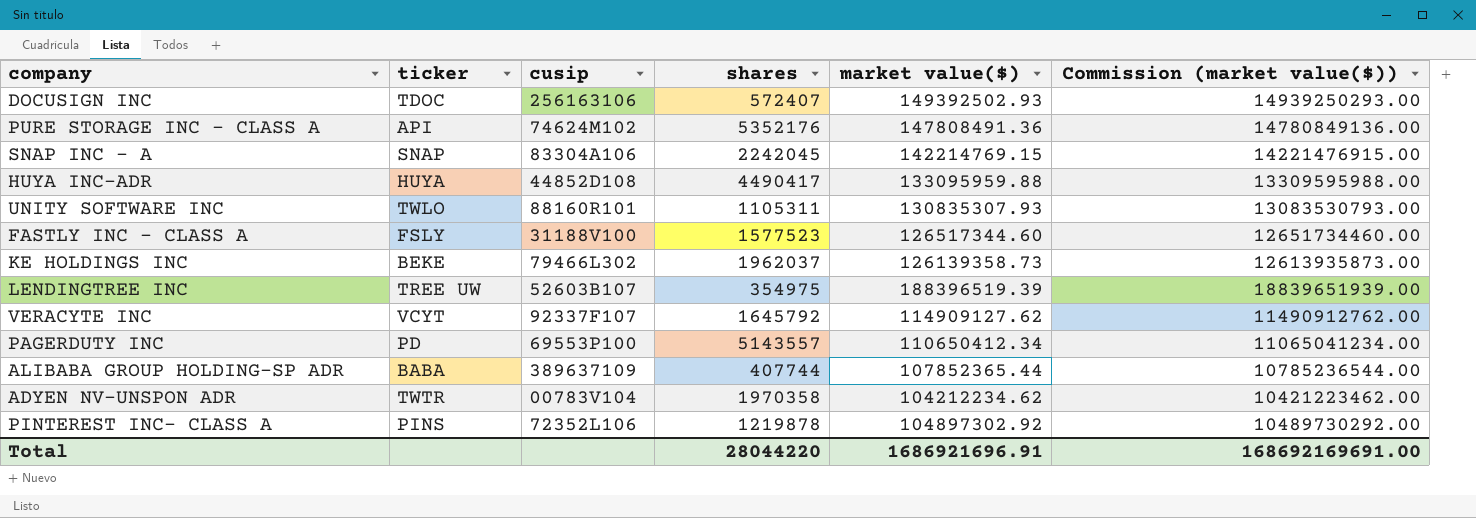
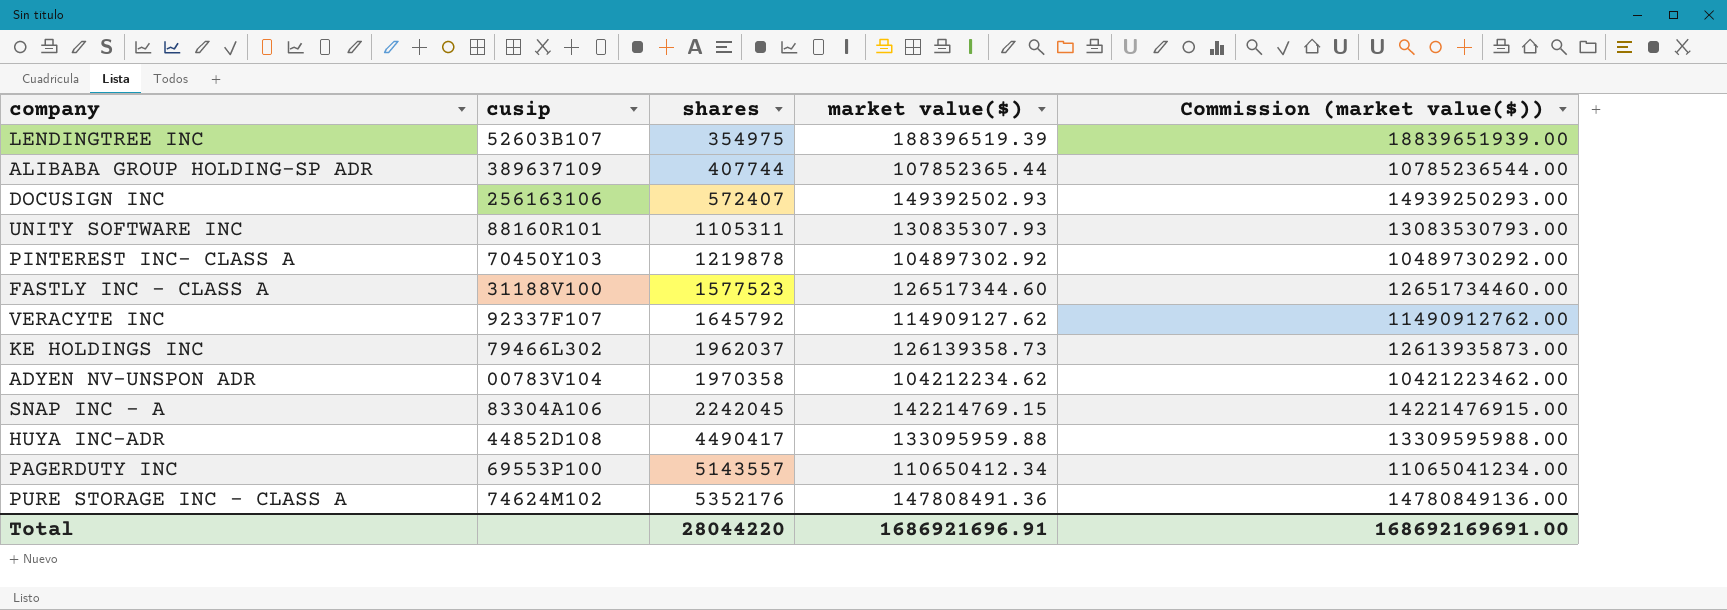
row order: none -> shares ascending
column ticker | position: 2 -> none
PINTEREST INC- CLASS A | cusip: 72352L106 -> 70450Y103

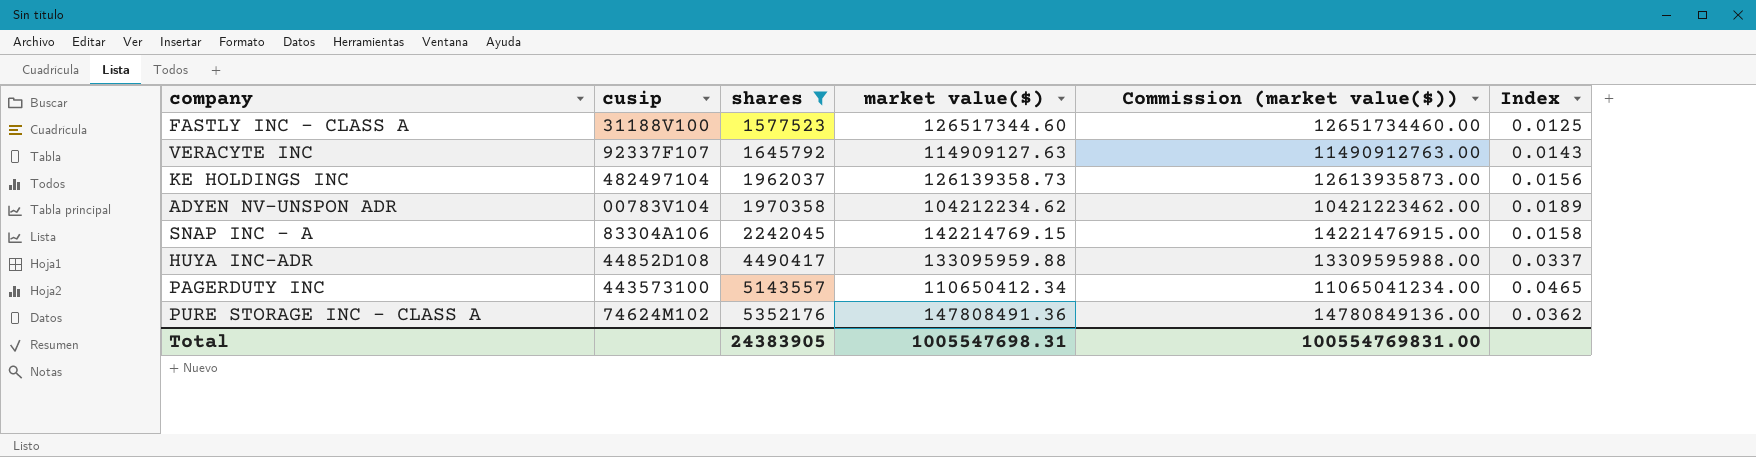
filter: none -> shares >= 1577523
column Index | formula: none -> [shares] / [market value($)]
VERACYTE INC | market value($): 114909127.62 -> 114909127.63
VERACYTE INC | Commission (market value($)): 11490912762.00 -> 11490912763.00
KE HOLDINGS INC | cusip: 79466L302 -> 482497104
PAGERDUTY INC | cusip: 69553P100 -> 443573100
Total | shares: 28044220 -> 24383905
Total | market value($): 1686921696.91 -> 1005547698.31
Total | Commission (market value($)): 168692169691.00 -> 100554769831.00

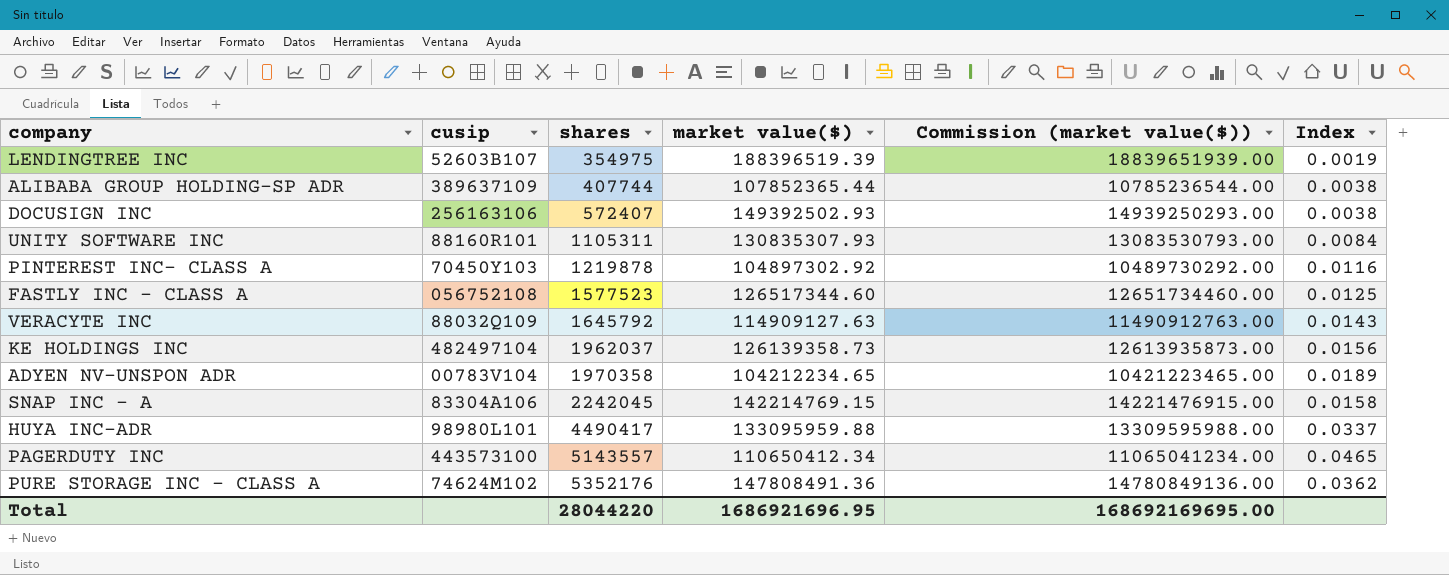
filter: shares >= 1577523 -> none
FASTLY INC - CLASS A | cusip: 31188V100 -> 056752108
VERACYTE INC | cusip: 92337F107 -> 88032Q109
ADYEN NV-UNSPON ADR | market value($): 104212234.62 -> 104212234.65
ADYEN NV-UNSPON ADR | Commission (market value($)): 10421223462.00 -> 10421223465.00
HUYA INC-ADR | cusip: 44852D108 -> 98980L101
Total | shares: 24383905 -> 28044220
Total | market value($): 1005547698.31 -> 1686921696.95
Total | Commission (market value($)): 100554769831.00 -> 168692169695.00

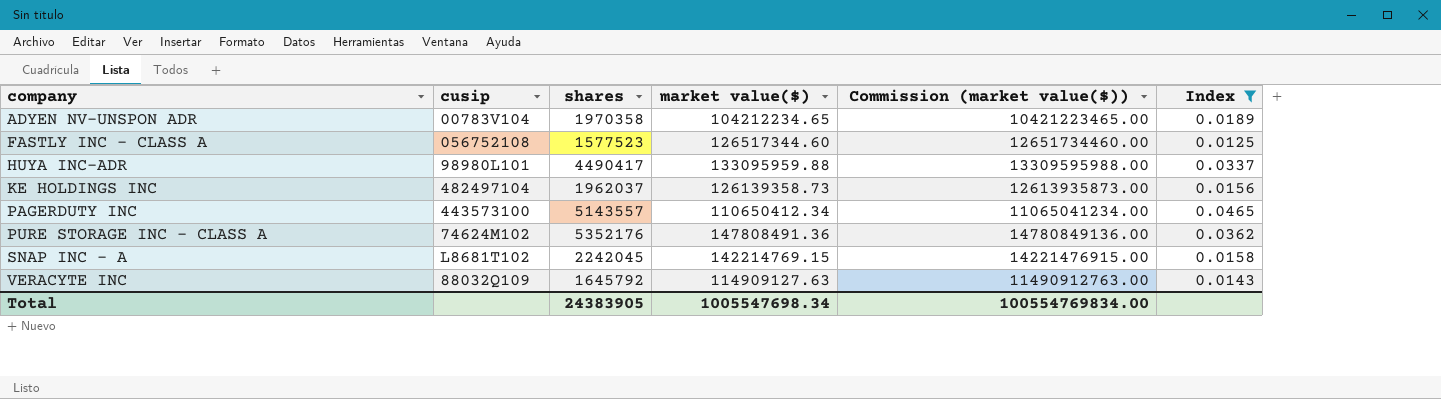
filter: none -> Index >= 0.0125
row order: shares ascending -> company ascending
SNAP INC - A | cusip: 83304A106 -> L8681T102
Total | shares: 28044220 -> 24383905
Total | market value($): 1686921696.95 -> 1005547698.34
Total | Commission (market value($)): 168692169695.00 -> 100554769834.00

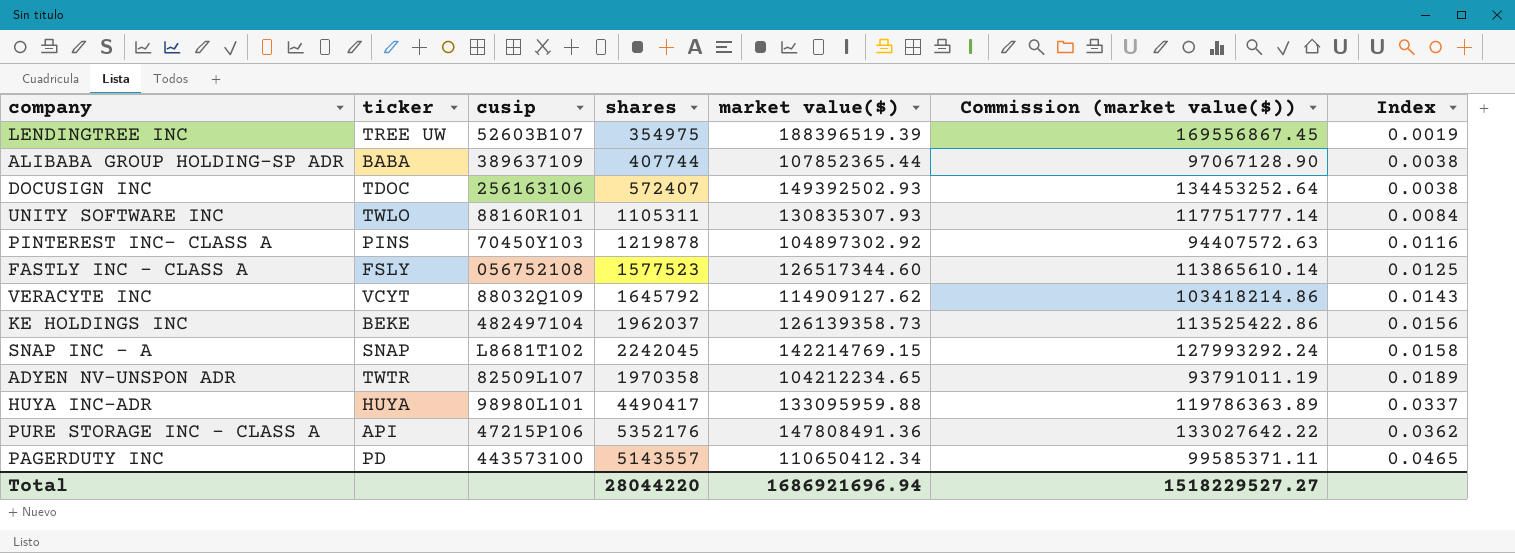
filter: Index >= 0.0125 -> none
row order: company ascending -> Index ascending
column ticker | position: none -> 2
column Commission (market value($)) | formula: [market value($)] * 100 -> [market value($)] * 0.9
VERACYTE INC | market value($): 114909127.63 -> 114909127.62
ADYEN NV-UNSPON ADR | cusip: 00783V104 -> 82509L107
PURE STORAGE INC - CLASS A | cusip: 74624M102 -> 47215P106
Total | shares: 24383905 -> 28044220
Total | market value($): 1005547698.34 -> 1686921696.94
Total | Commission (market value($)): 100554769834.00 -> 1518229527.27

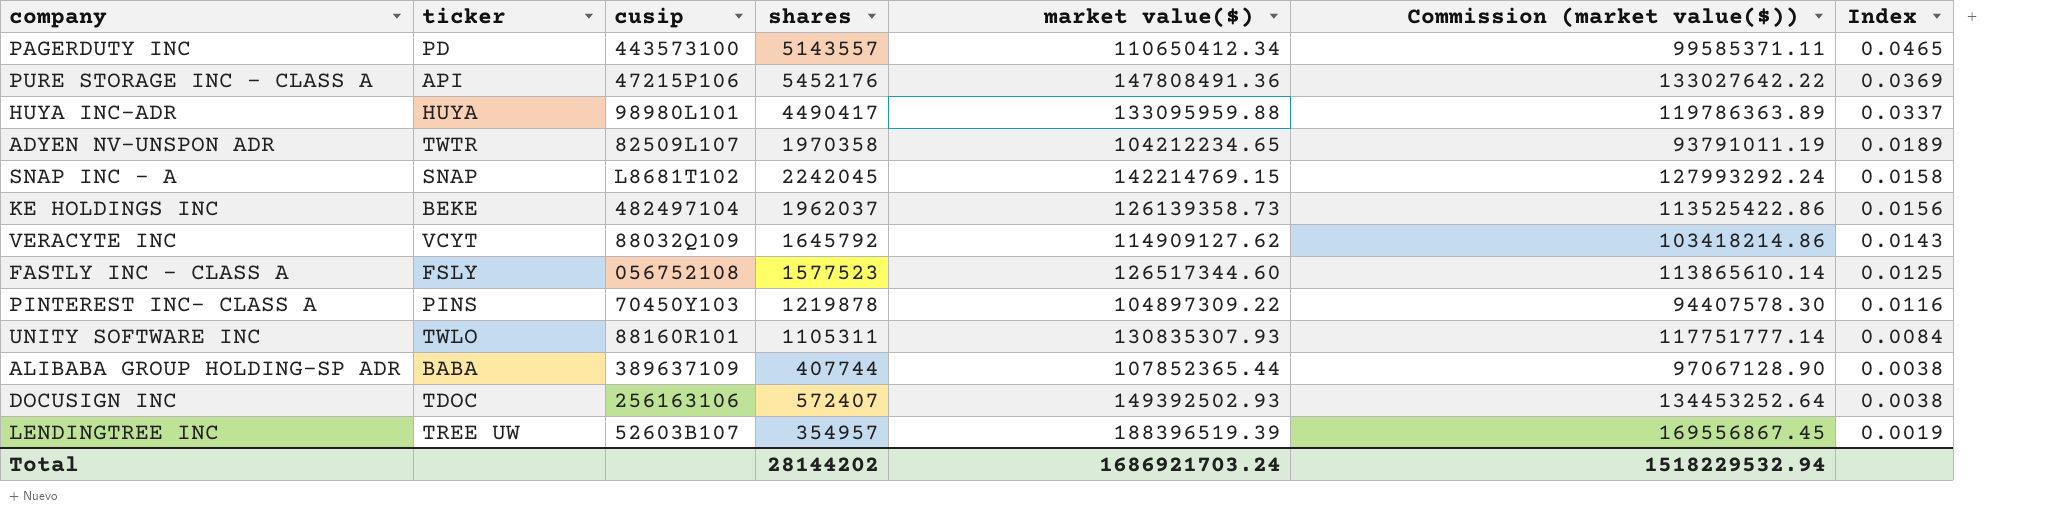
row order: Index ascending -> Index descending
PURE STORAGE INC - CLASS A | shares: 5352176 -> 5452176
PURE STORAGE INC - CLASS A | Index: 0.0362 -> 0.0369
PINTEREST INC- CLASS A | market value($): 104897302.92 -> 104897309.22
PINTEREST INC- CLASS A | Commission (market value($)): 94407572.63 -> 94407578.30
LENDINGTREE INC | shares: 354975 -> 354957
Total | shares: 28044220 -> 28144202
Total | market value($): 1686921696.94 -> 1686921703.24
Total | Commission (market value($)): 1518229527.27 -> 1518229532.94

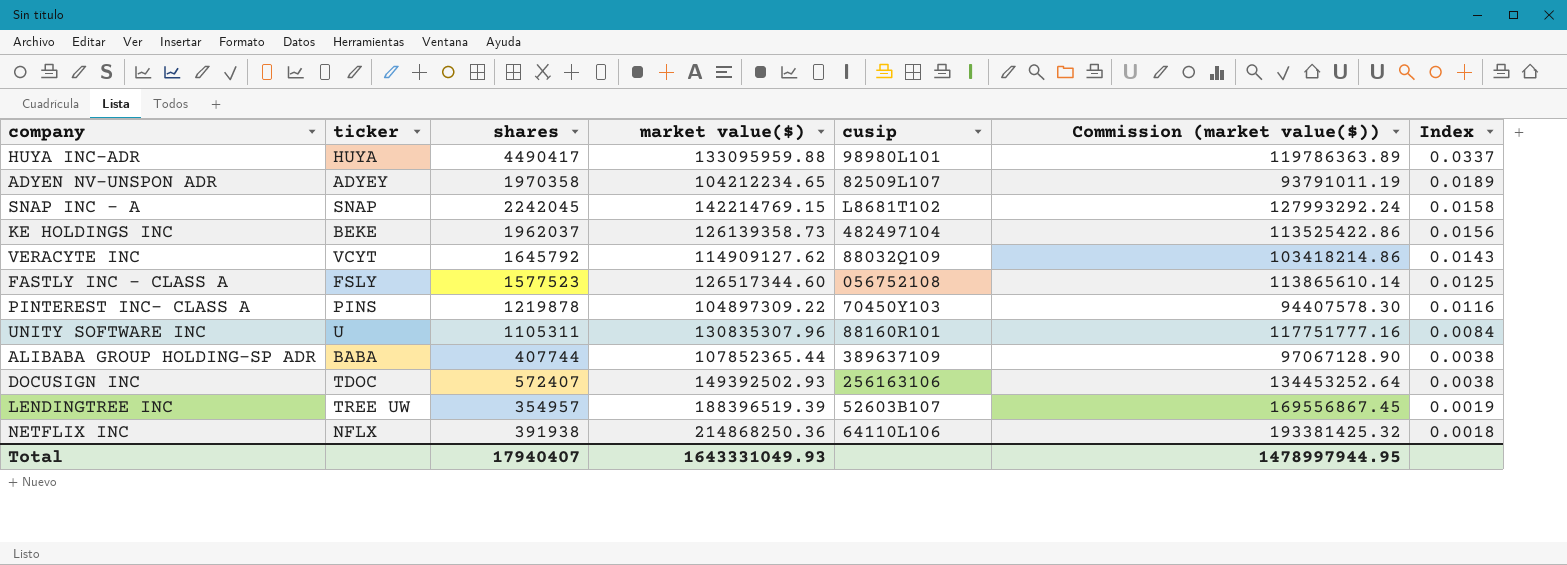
column cusip | position: 3 -> 5
row PAGERDUTY INC: PD | 443573100 | 5143557 | 110650412.34 | 99585371.11 | 0.0465 -> none
row PURE STORAGE INC - CLASS A: API | 47215P106 | 5452176 | 147808491.36 | 133027642.22 | 0.0369 -> none
ADYEN NV-UNSPON ADR | ticker: TWTR -> ADYEY
UNITY SOFTWARE INC | ticker: TWLO -> U
UNITY SOFTWARE INC | market value($): 130835307.93 -> 130835307.96
UNITY SOFTWARE INC | Commission (market value($)): 117751777.14 -> 117751777.16
row NETFLIX INC: none -> NFLX | 391938 | 214868250.36 | 64110L106 | 193381425.32 | 0.0018
Total | shares: 28144202 -> 17940407
Total | market value($): 1686921703.24 -> 1643331049.93
Total | Commission (market value($)): 1518229532.94 -> 1478997944.95

